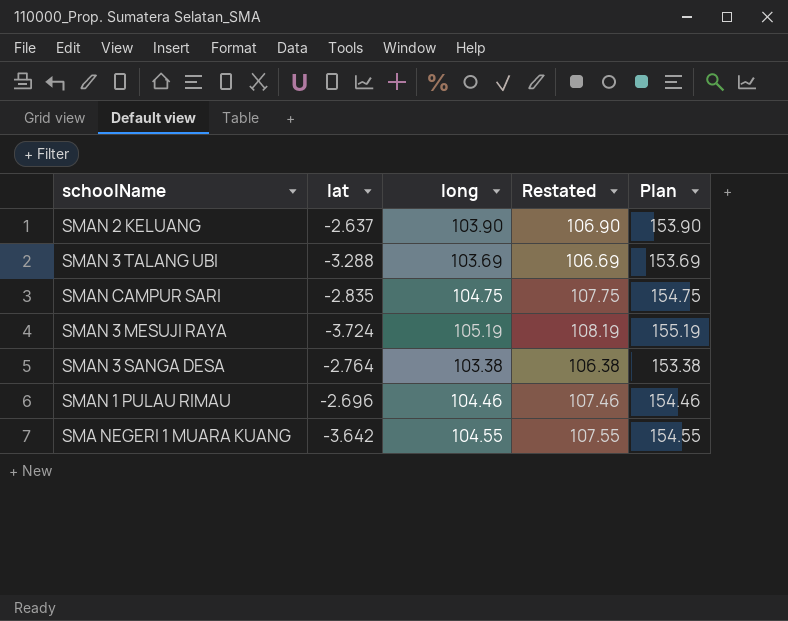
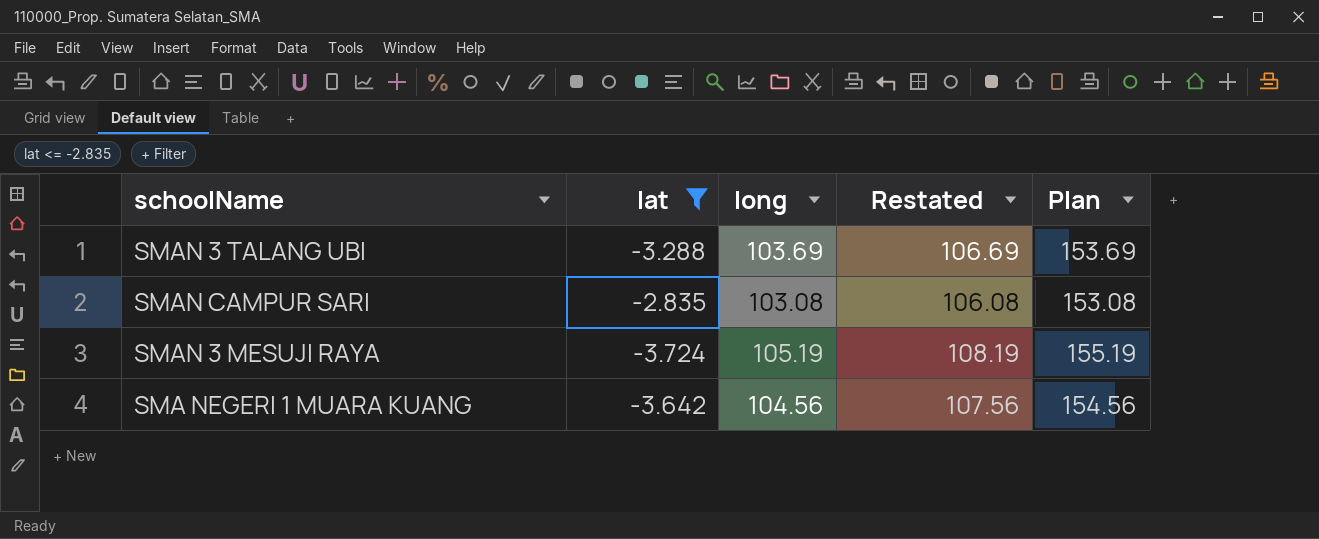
filter: none -> lat <= -2.835
SMAN CAMPUR SARI | long: 104.75 -> 103.08
SMAN CAMPUR SARI | Restated: 107.75 -> 106.08
SMAN CAMPUR SARI | Plan: 154.75 -> 153.08
SMA NEGERI 1 MUARA KUANG | long: 104.55 -> 104.56
SMA NEGERI 1 MUARA KUANG | Restated: 107.55 -> 107.56
SMA NEGERI 1 MUARA KUANG | Plan: 154.55 -> 154.56

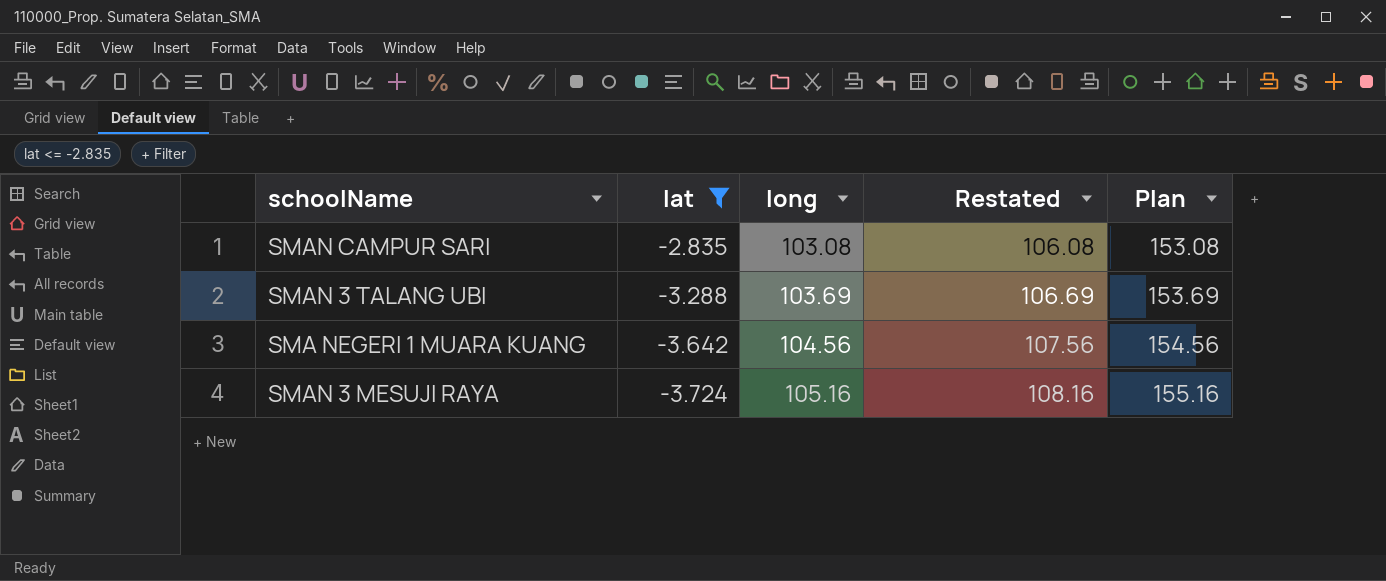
row order: none -> lat descending
SMAN 3 MESUJI RAYA | long: 105.19 -> 105.16
SMAN 3 MESUJI RAYA | Restated: 108.19 -> 108.16
SMAN 3 MESUJI RAYA | Plan: 155.19 -> 155.16

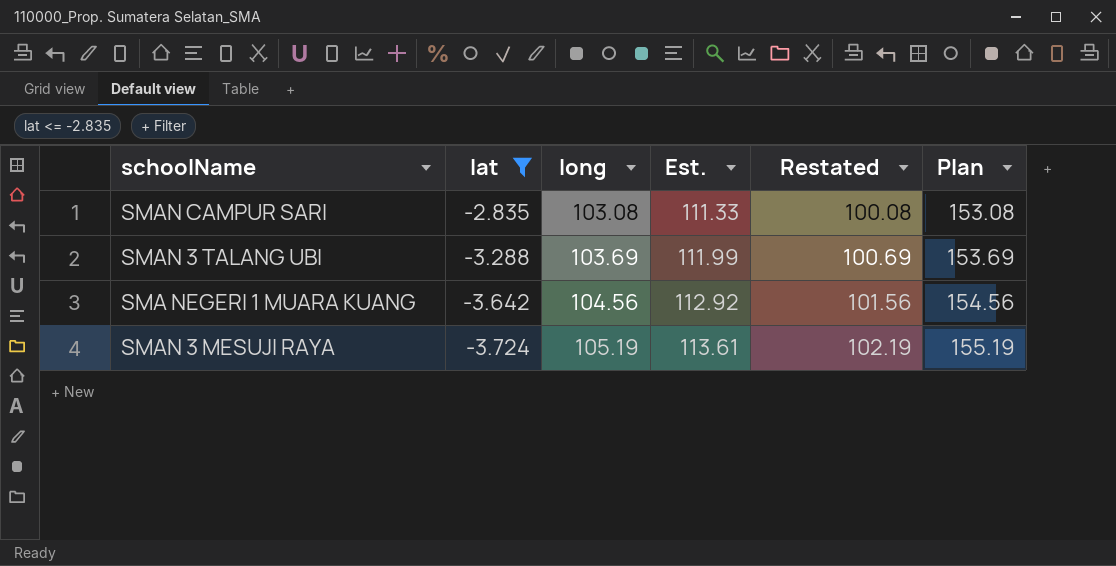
column Est. | formula: none -> [long] * 1.08
column Restated | formula: [long] + 3 -> [long] - 3
SMAN 3 MESUJI RAYA | long: 105.16 -> 105.19
SMAN 3 MESUJI RAYA | Plan: 155.16 -> 155.19

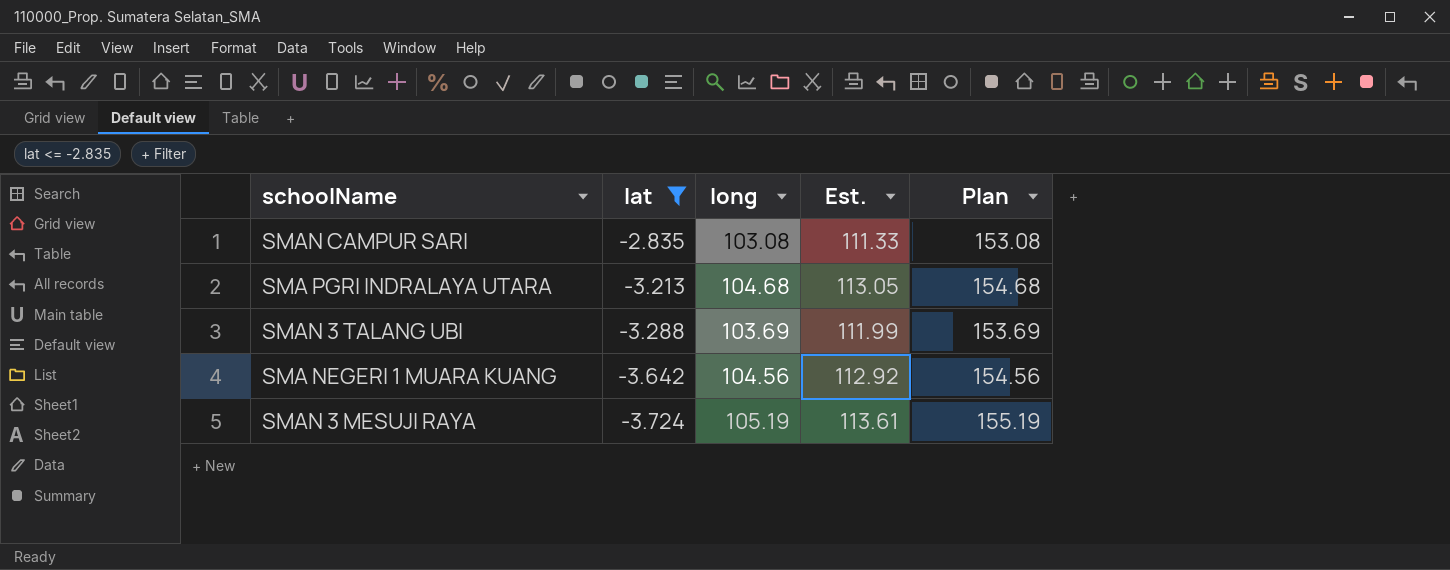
column Restated | formula: [long] - 3 -> none
row SMA PGRI INDRALAYA UTARA: none -> -3.213 | 104.68 | 113.05 | 154.68

